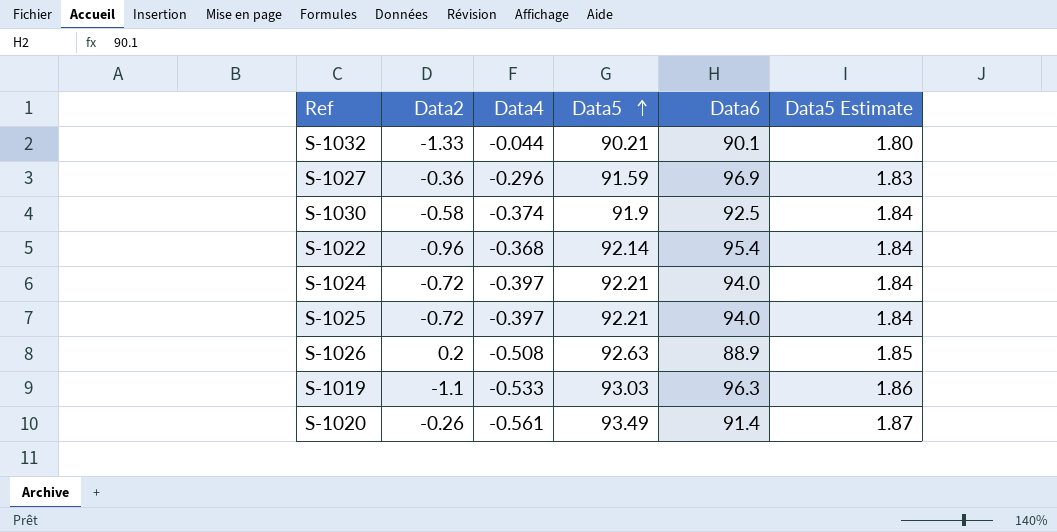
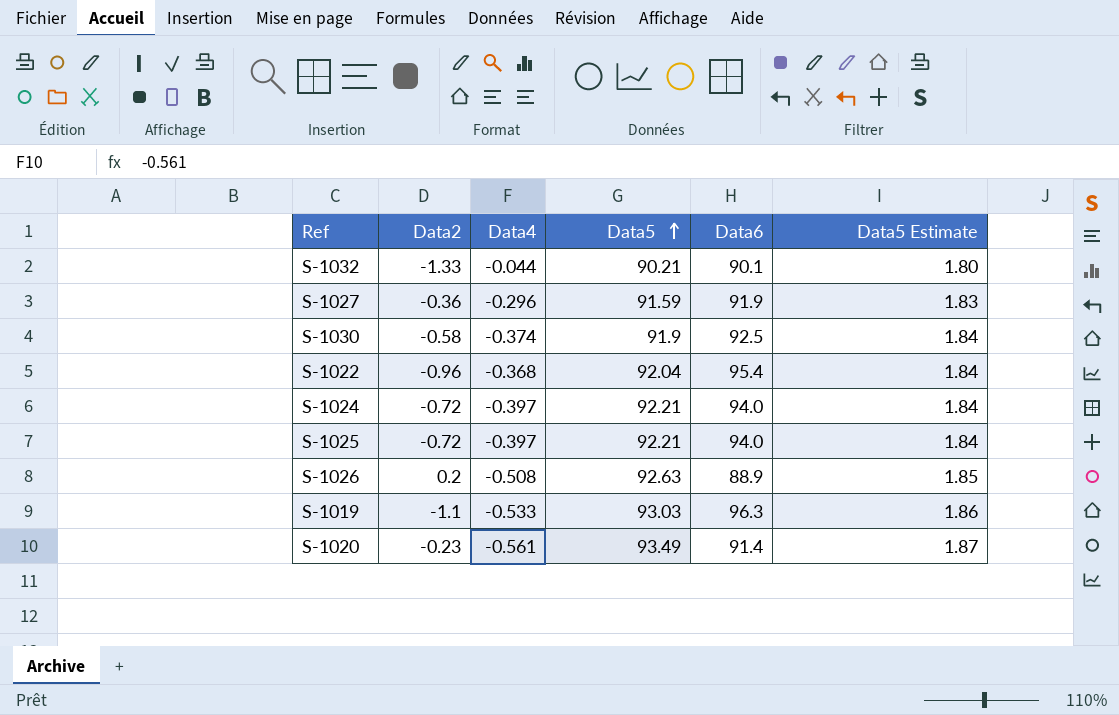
S-1027 | Data6: 96.9 -> 91.9
S-1022 | Data5: 92.14 -> 92.04
S-1020 | Data2: -0.26 -> -0.23

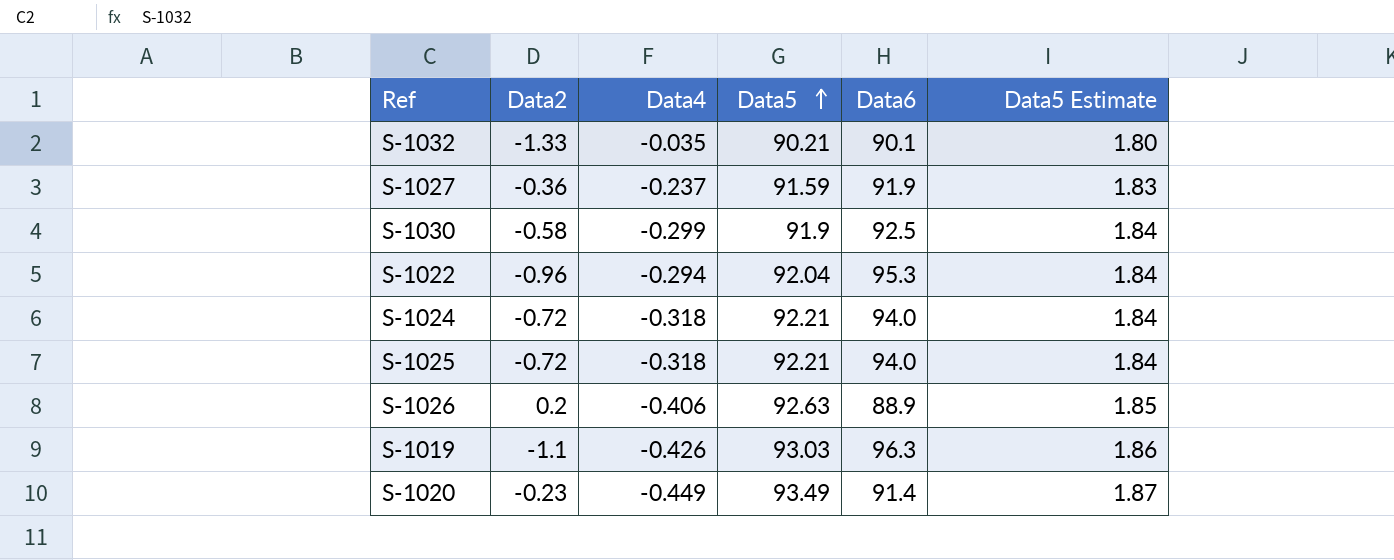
S-1032 | Data4: -0.044 -> -0.035
S-1027 | Data4: -0.296 -> -0.237
S-1030 | Data4: -0.374 -> -0.299
S-1022 | Data4: -0.368 -> -0.294
S-1022 | Data6: 95.4 -> 95.3
S-1024 | Data4: -0.397 -> -0.318
S-1025 | Data4: -0.397 -> -0.318
S-1026 | Data4: -0.508 -> -0.406
S-1019 | Data4: -0.533 -> -0.426
S-1020 | Data4: -0.561 -> -0.449

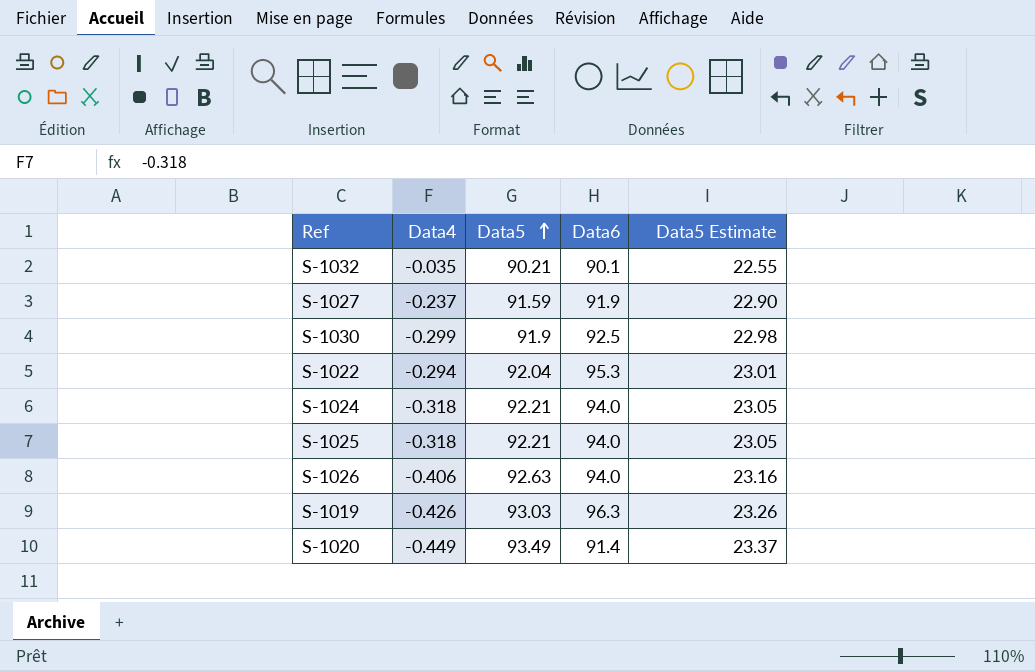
column Data2 | position: 2 -> none
column Data5 Estimate | formula: [Data5] * 0.02 -> [Data5] * 0.25
S-1026 | Data6: 88.9 -> 94.0

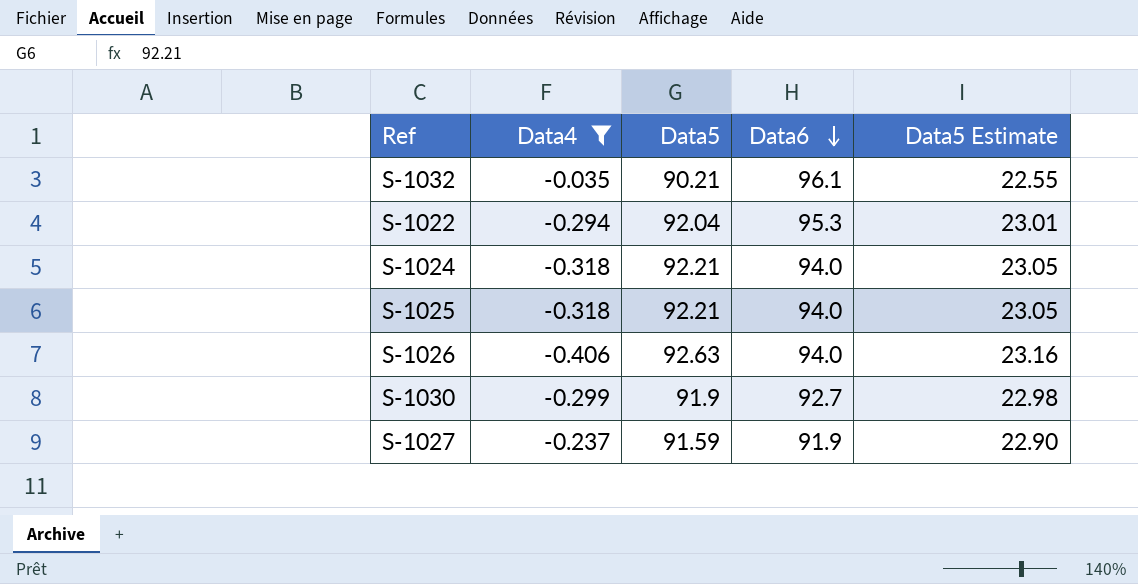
filter: none -> Data4 >= -0.406
row order: Data5 ascending -> Data6 descending
S-1032 | Data6: 90.1 -> 96.1
S-1030 | Data6: 92.5 -> 92.7

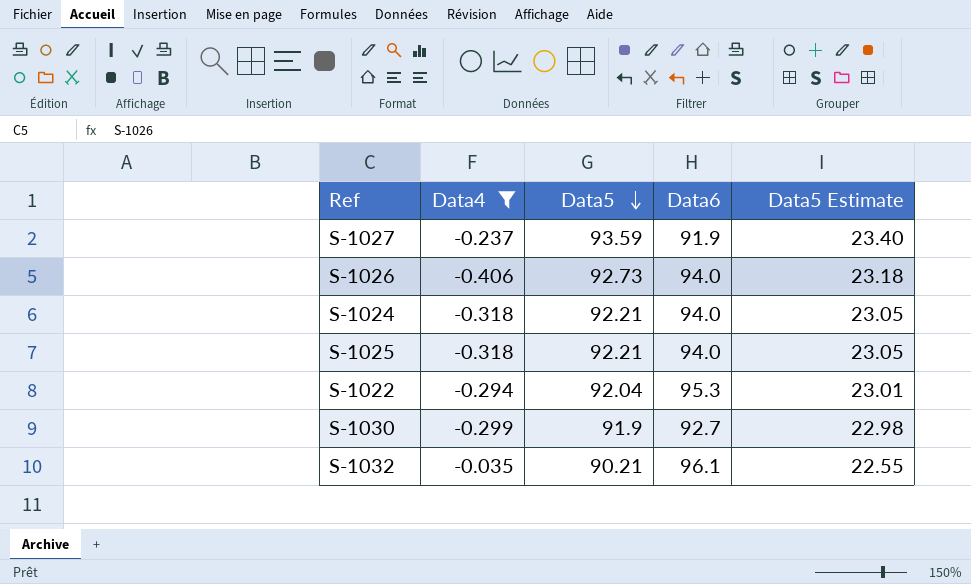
row order: Data6 descending -> Data5 descending
S-1027 | Data5: 91.59 -> 93.59
S-1027 | Data5 Estimate: 22.90 -> 23.40
S-1026 | Data5: 92.63 -> 92.73
S-1026 | Data5 Estimate: 23.16 -> 23.18

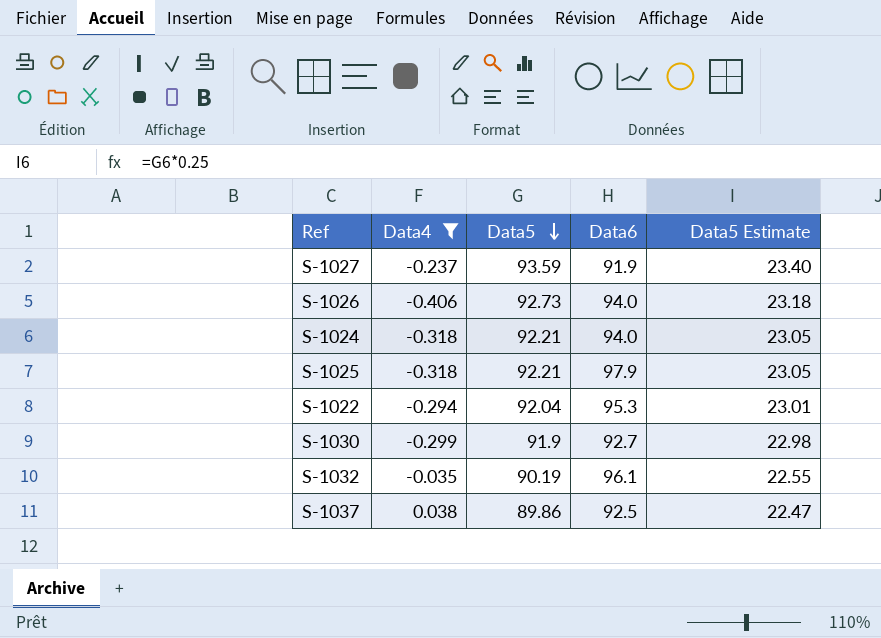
S-1025 | Data6: 94.0 -> 97.9
S-1032 | Data5: 90.21 -> 90.19
row S-1037: none -> 0.038 | 89.86 | 92.5 | 22.47

